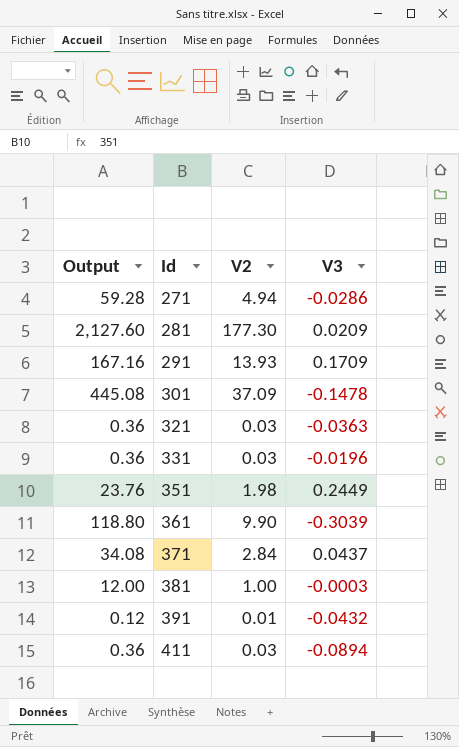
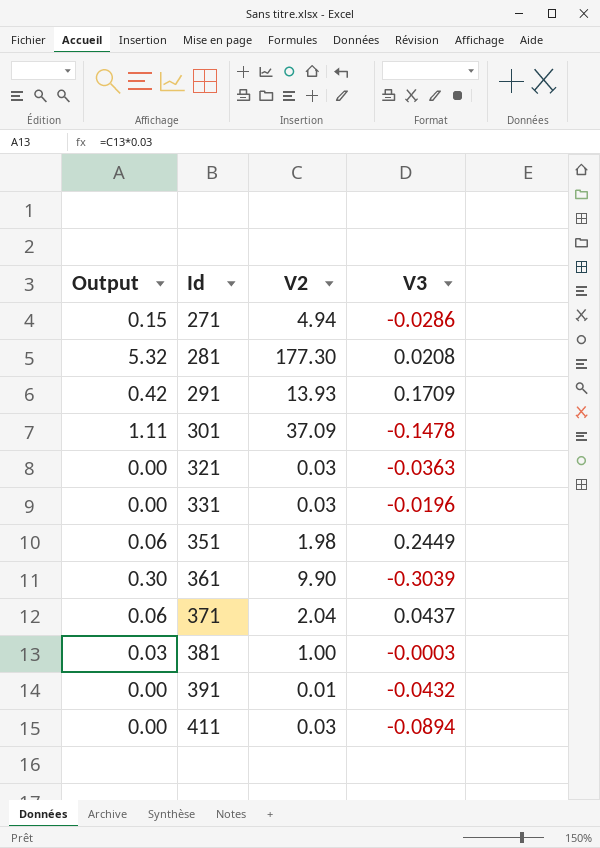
column Output | formula: [V2] * 12 -> [V2] * 0.03
281 | V3: 0.0209 -> 0.0208
371 | V2: 2.84 -> 2.04

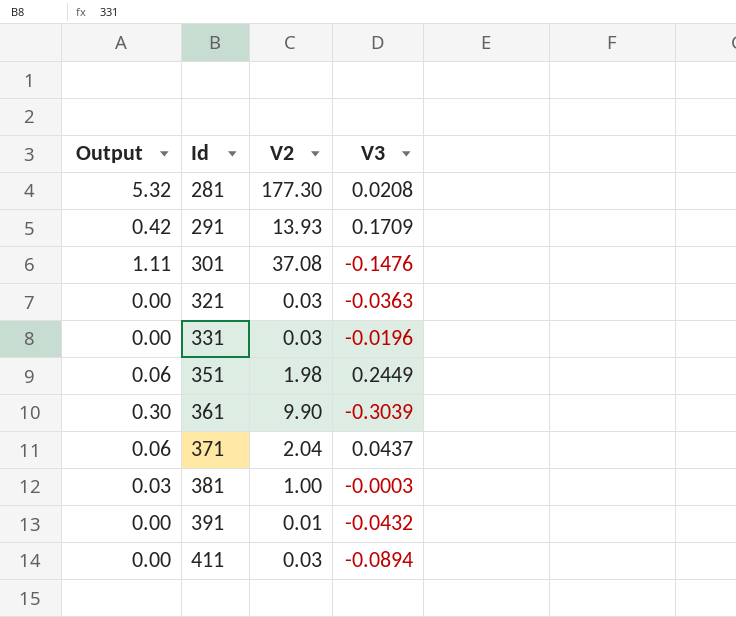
row 271: 0.15 | 4.94 | -0.0286 -> none
301 | V2: 37.09 -> 37.08
301 | V3: -0.1478 -> -0.1476

